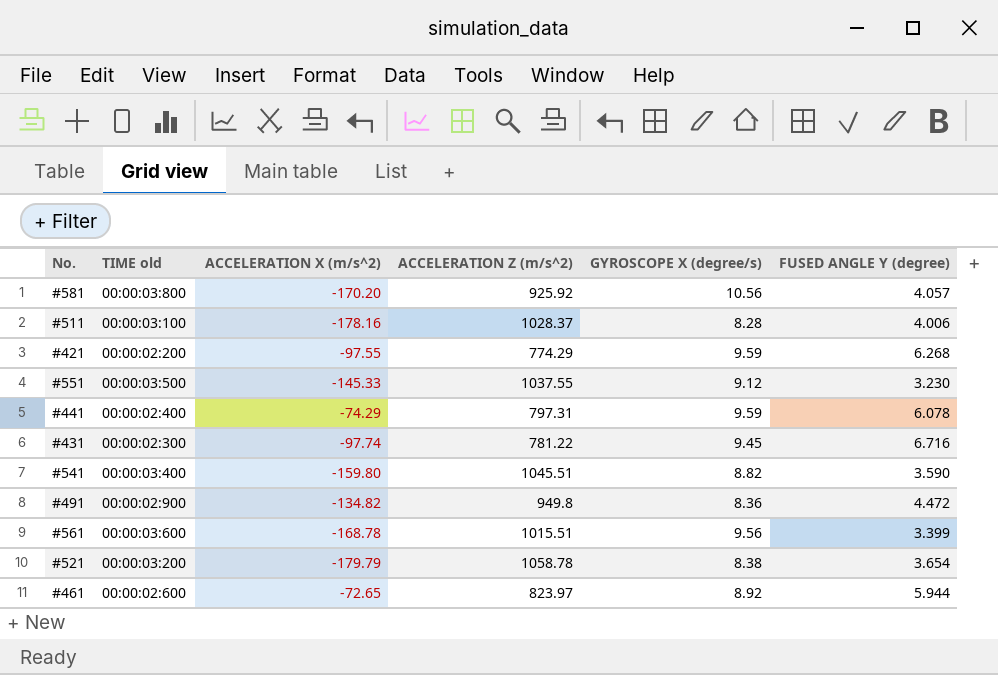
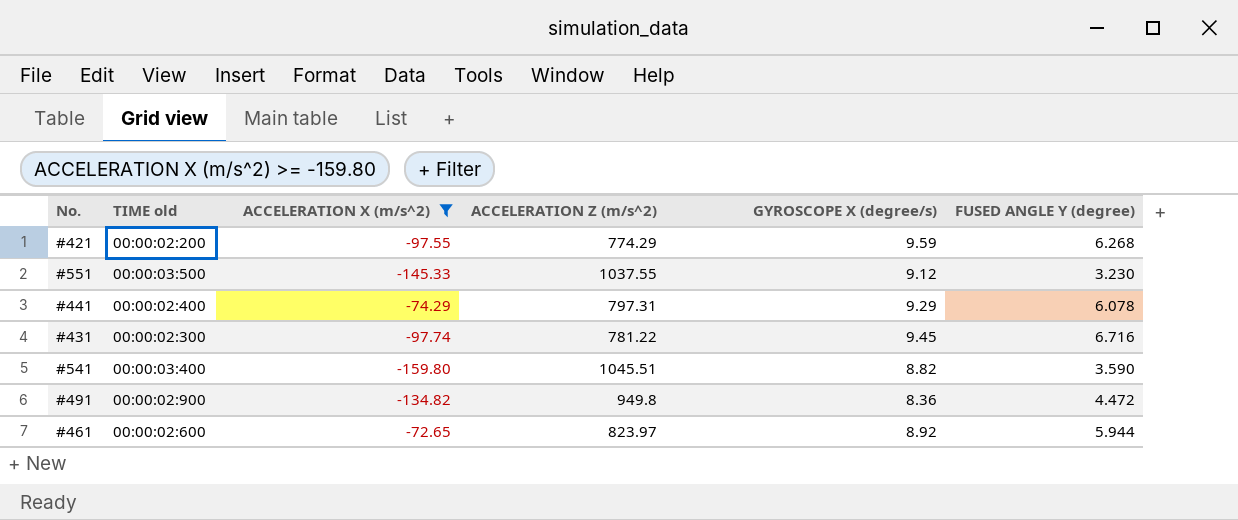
filter: none -> ACCELERATION X (m/s^2) >= -159.80
#441 | GYROSCOPE X (degree/s): 9.59 -> 9.29

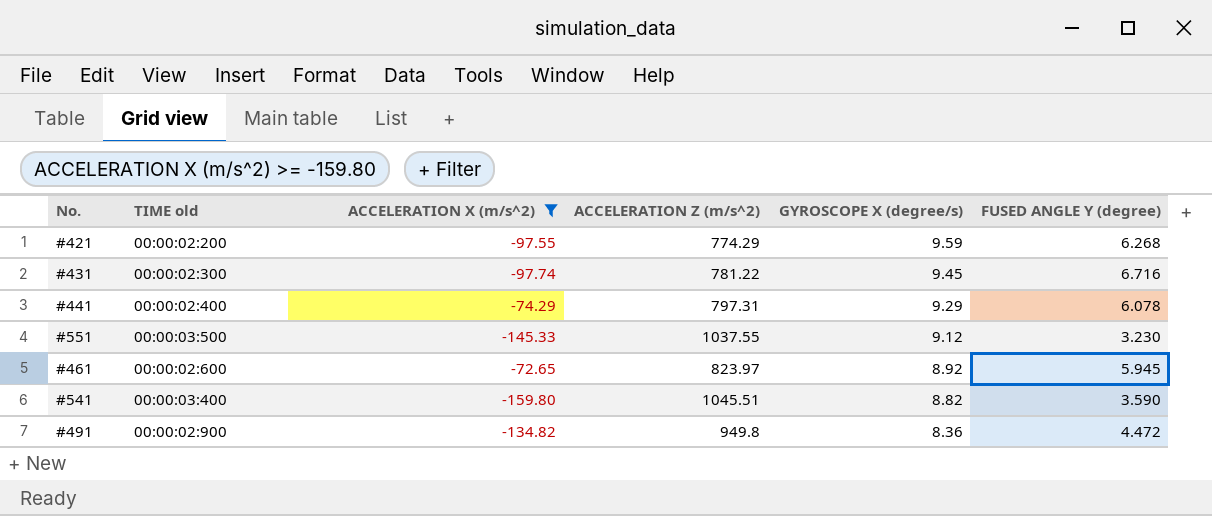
row order: none -> GYROSCOPE X (degree/s) descending
#461 | FUSED ANGLE Y (degree): 5.944 -> 5.945

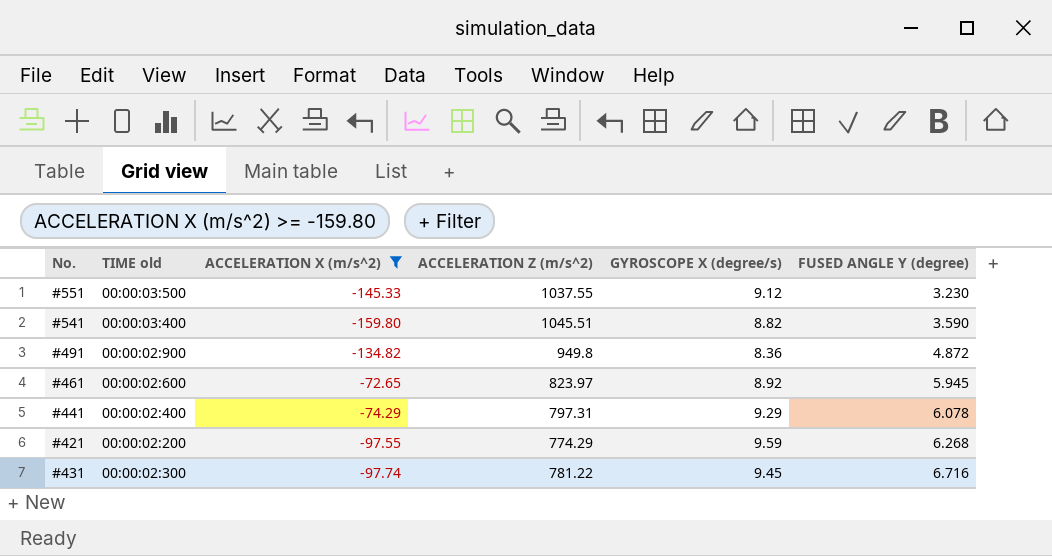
row order: GYROSCOPE X (degree/s) descending -> FUSED ANGLE Y (degree) ascending
#491 | FUSED ANGLE Y (degree): 4.472 -> 4.872

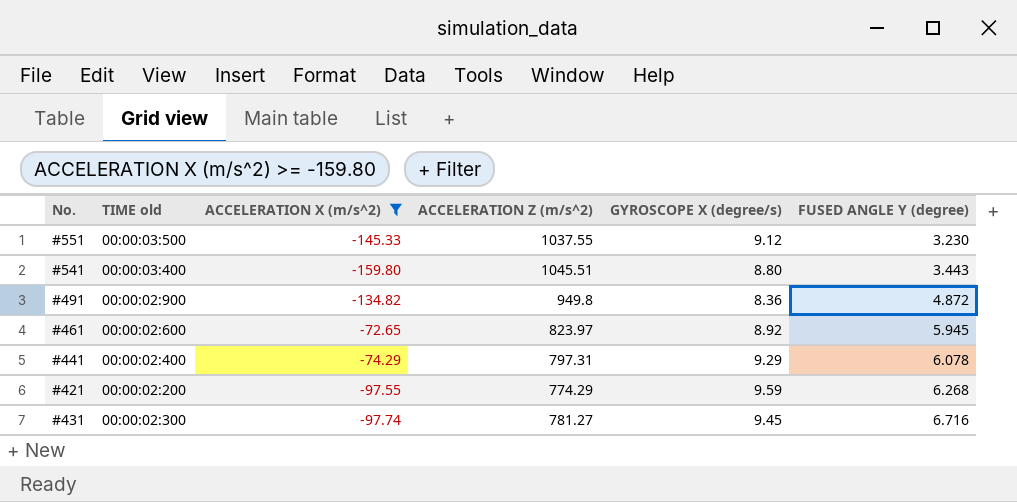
#541 | GYROSCOPE X (degree/s): 8.82 -> 8.80
#541 | FUSED ANGLE Y (degree): 3.590 -> 3.443
#431 | ACCELERATION Z (m/s^2): 781.22 -> 781.27

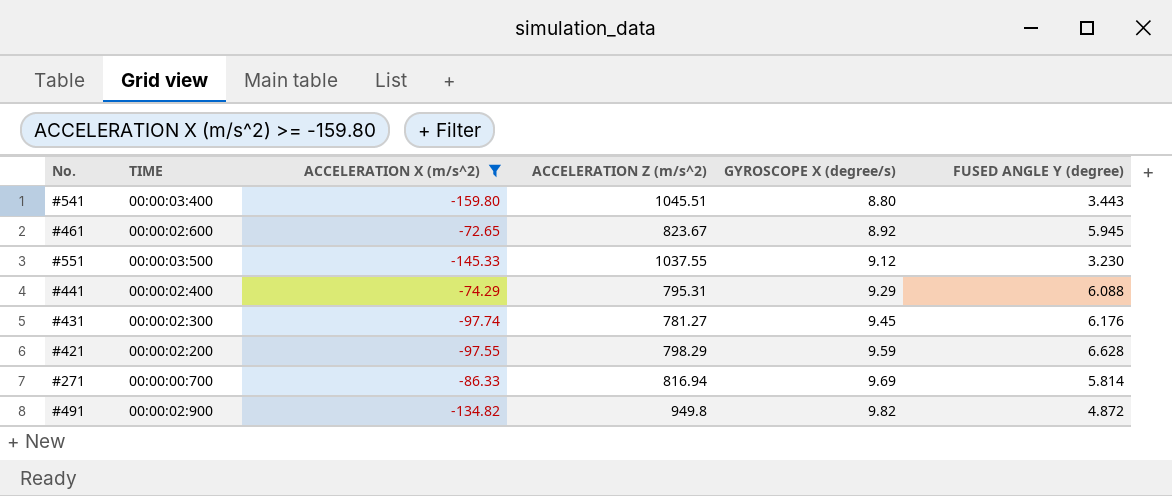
row order: FUSED ANGLE Y (degree) ascending -> GYROSCOPE X (degree/s) ascending
column name: TIME old -> TIME
#461 | ACCELERATION Z (m/s^2): 823.97 -> 823.67
#441 | ACCELERATION Z (m/s^2): 797.31 -> 795.31
#441 | FUSED ANGLE Y (degree): 6.078 -> 6.088
#431 | FUSED ANGLE Y (degree): 6.716 -> 6.176
#421 | ACCELERATION Z (m/s^2): 774.29 -> 798.29
#421 | FUSED ANGLE Y (degree): 6.268 -> 6.628
row #271: none -> 00:00:00:700 | -86.33 | 816.94 | 9.69 | 5.814
#491 | GYROSCOPE X (degree/s): 8.36 -> 9.82

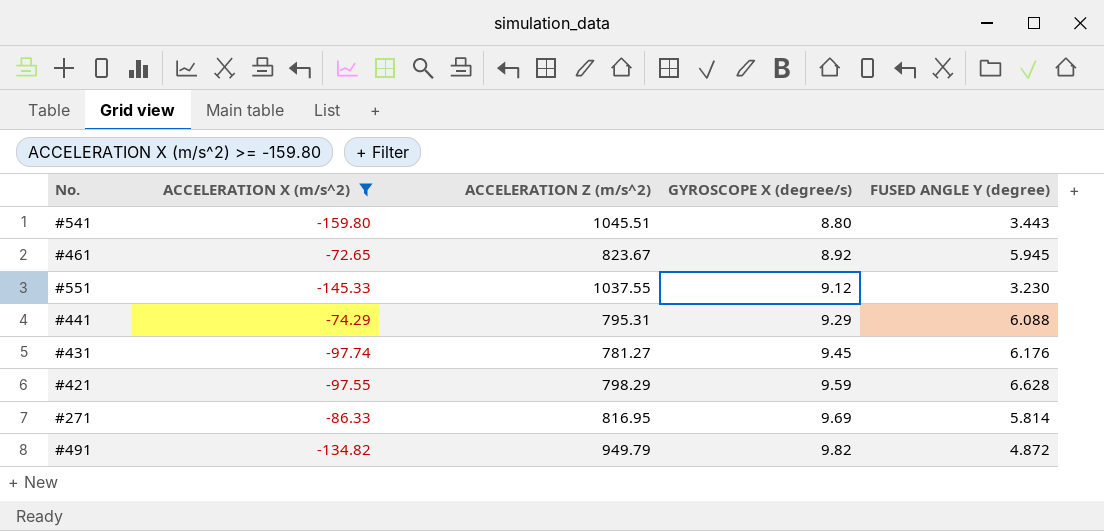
column TIME | position: 2 -> none
#271 | ACCELERATION Z (m/s^2): 816.94 -> 816.95
#491 | ACCELERATION Z (m/s^2): 949.8 -> 949.79

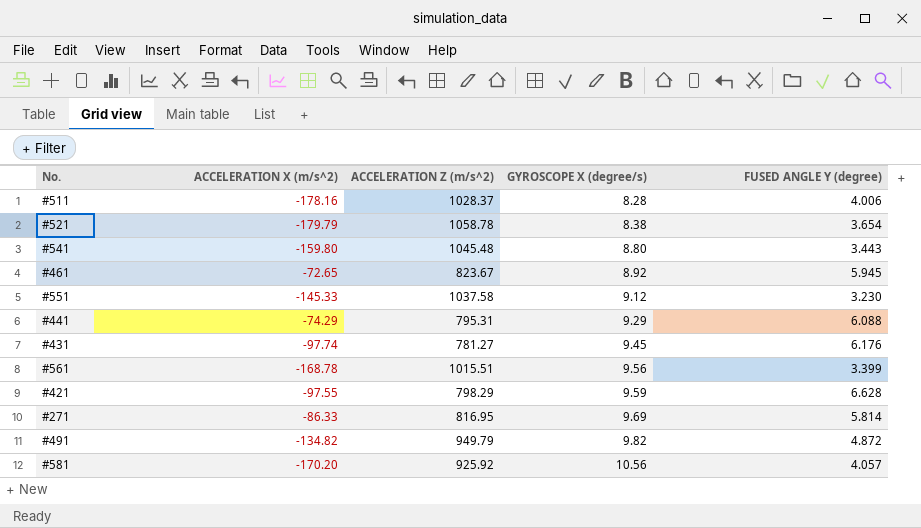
filter: ACCELERATION X (m/s^2) >= -159.80 -> none
#541 | ACCELERATION Z (m/s^2): 1045.51 -> 1045.48
#551 | ACCELERATION Z (m/s^2): 1037.55 -> 1037.58

